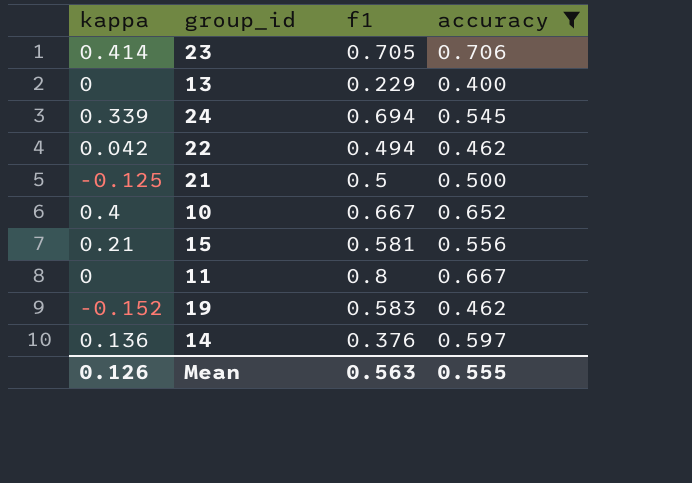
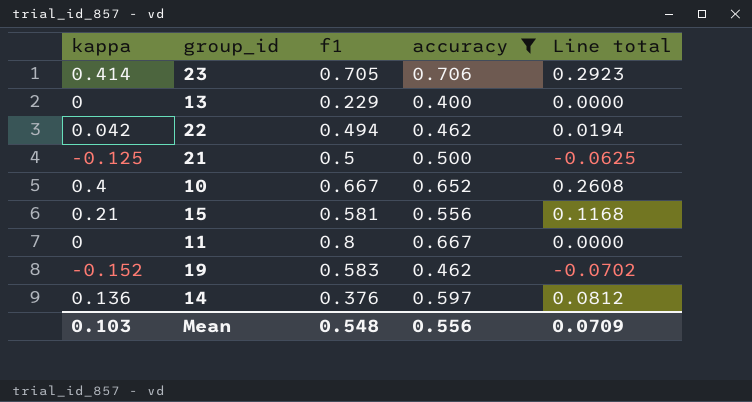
column Line total | formula: none -> [kappa] * [accuracy]
row 24: 0.339 | 0.694 | 0.545 -> none
Mean | kappa: 0.126 -> 0.103
Mean | f1: 0.563 -> 0.548
Mean | accuracy: 0.555 -> 0.556

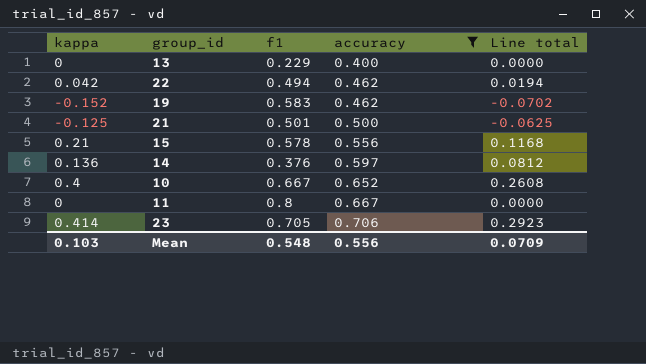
row order: none -> accuracy ascending
21 | f1: 0.5 -> 0.501
15 | f1: 0.581 -> 0.578

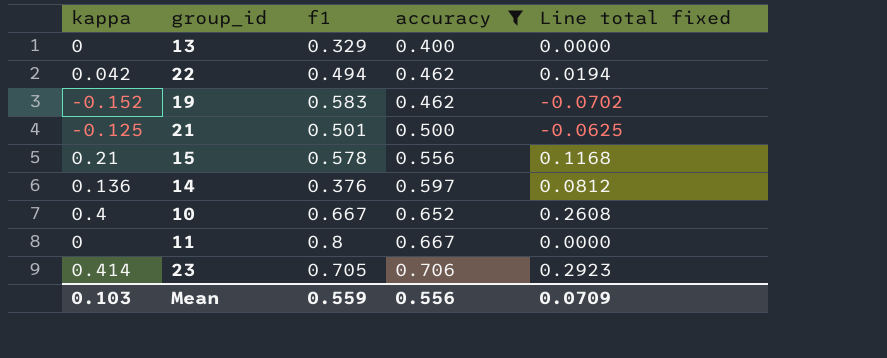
column name: Line total -> Line total fixed
13 | f1: 0.229 -> 0.329
Mean | f1: 0.548 -> 0.559

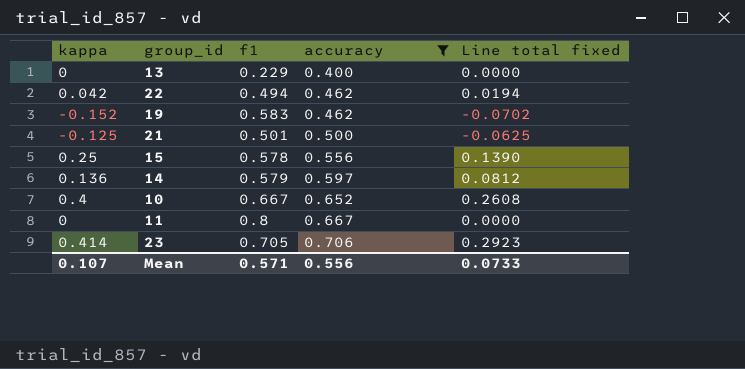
13 | f1: 0.329 -> 0.229
15 | kappa: 0.21 -> 0.25
15 | Line total fixed: 0.1168 -> 0.1390
14 | f1: 0.376 -> 0.579
Mean | kappa: 0.103 -> 0.107
Mean | f1: 0.559 -> 0.571
Mean | Line total fixed: 0.0709 -> 0.0733

